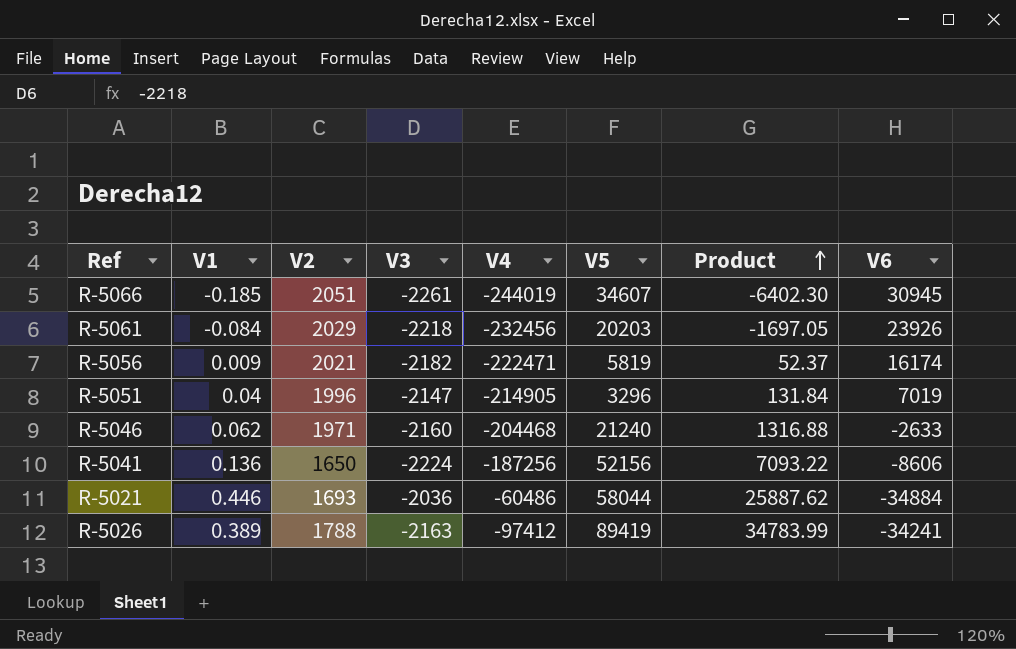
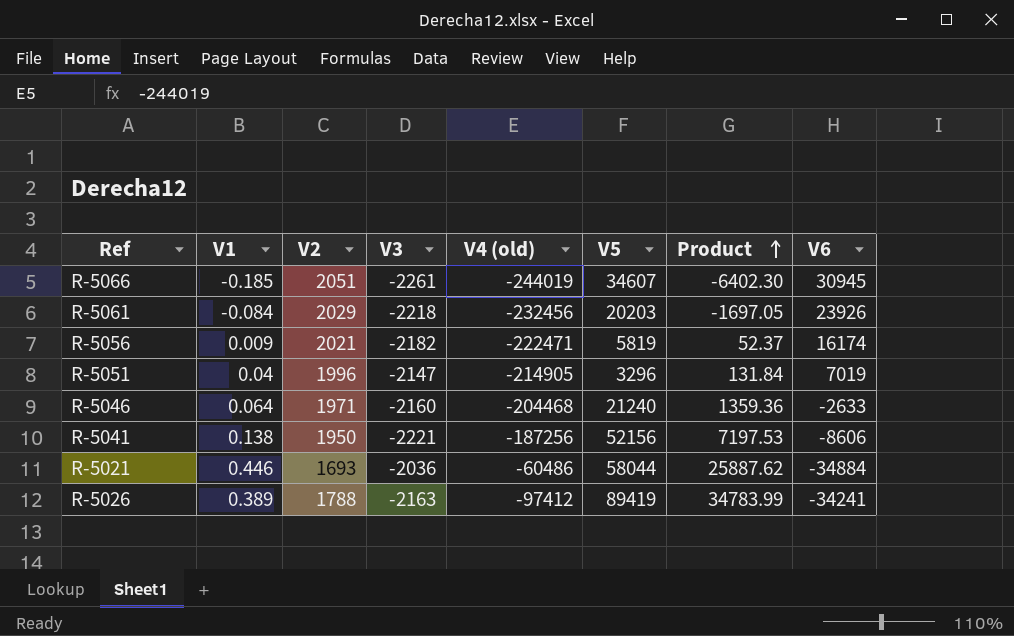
column name: V4 -> V4 (old)
R-5046 | V1: 0.062 -> 0.064
R-5046 | Product: 1316.88 -> 1359.36
R-5041 | V1: 0.136 -> 0.138
R-5041 | V2: 1650 -> 1950
R-5041 | V3: -2224 -> -2221
R-5041 | Product: 7093.22 -> 7197.53

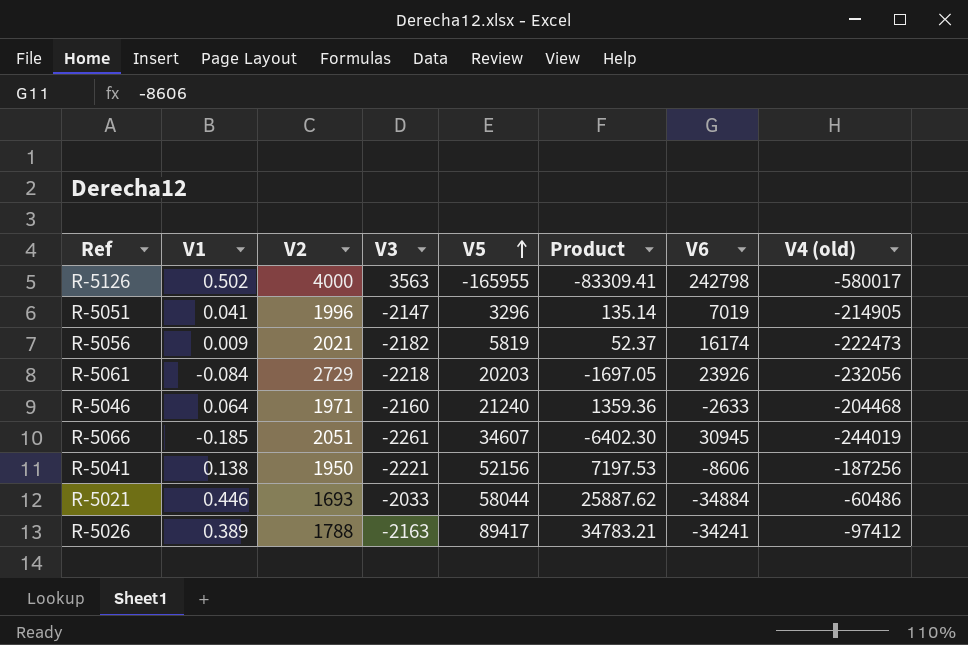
row order: Product ascending -> V5 ascending
column V4 (old) | position: 5 -> 8
row R-5126: none -> 0.502 | 4000 | 3563 | -165955 | -83309.41 | 242798 | -580017
R-5051 | V1: 0.04 -> 0.041
R-5051 | Product: 131.84 -> 135.14
R-5056 | V4 (old): -222471 -> -222473
R-5061 | V2: 2029 -> 2729
R-5061 | V4 (old): -232456 -> -232056
R-5021 | V3: -2036 -> -2033
R-5026 | V5: 89419 -> 89417
R-5026 | Product: 34783.99 -> 34783.21

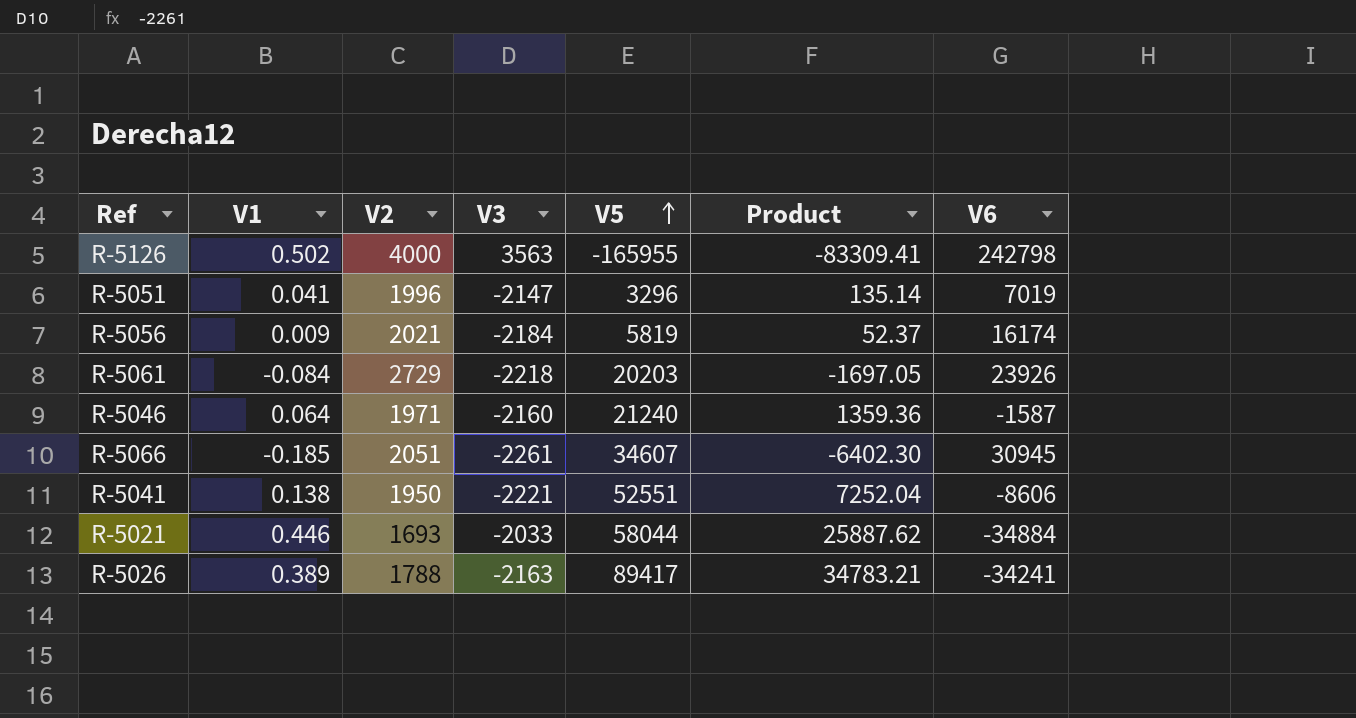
column V4 (old) | position: 8 -> none
R-5056 | V3: -2182 -> -2184
R-5046 | V6: -2633 -> -1587
R-5041 | V5: 52156 -> 52551
R-5041 | Product: 7197.53 -> 7252.04

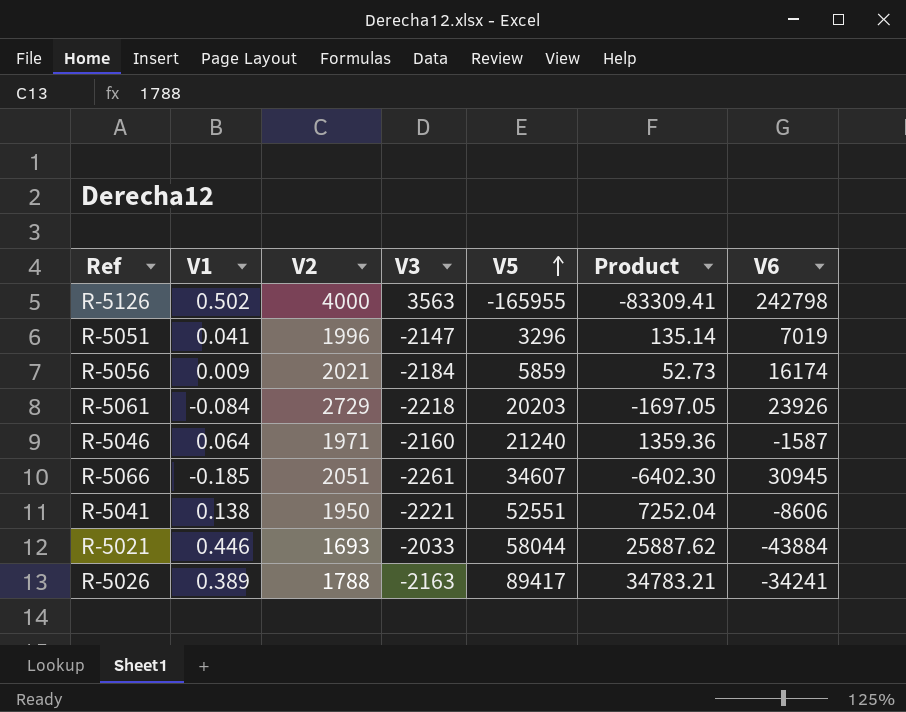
R-5056 | V5: 5819 -> 5859
R-5056 | Product: 52.37 -> 52.73
R-5021 | V6: -34884 -> -43884

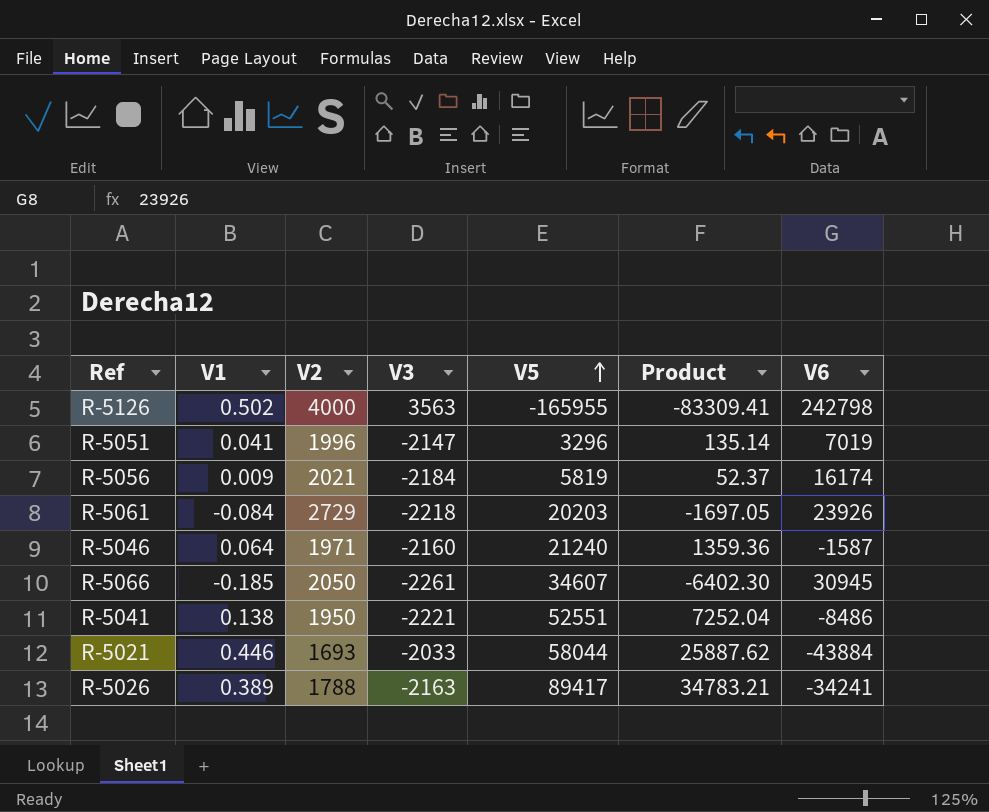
R-5056 | V5: 5859 -> 5819
R-5056 | Product: 52.73 -> 52.37
R-5066 | V2: 2051 -> 2050
R-5041 | V6: -8606 -> -8486

